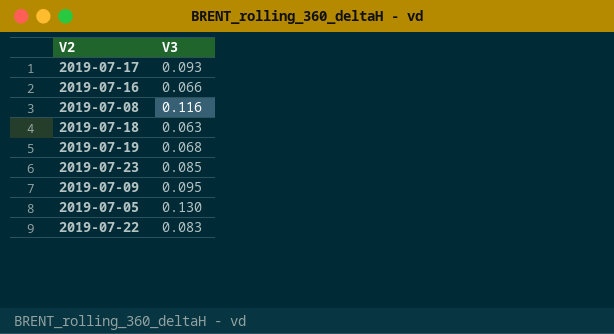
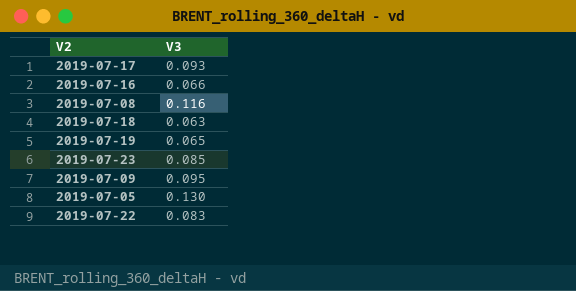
2019-07-19 | V3: 0.068 -> 0.065

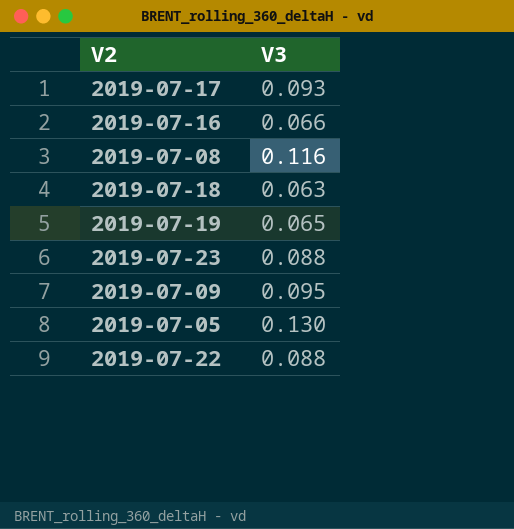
2019-07-23 | V3: 0.085 -> 0.088
2019-07-22 | V3: 0.083 -> 0.088

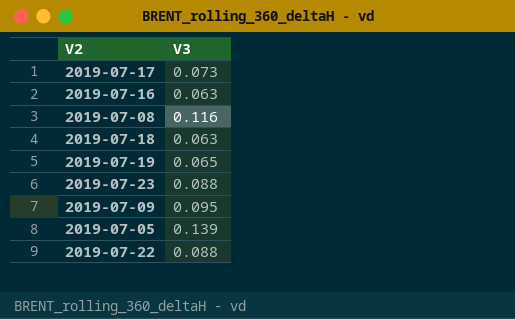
2019-07-17 | V3: 0.093 -> 0.073
2019-07-16 | V3: 0.066 -> 0.063
2019-07-05 | V3: 0.130 -> 0.139

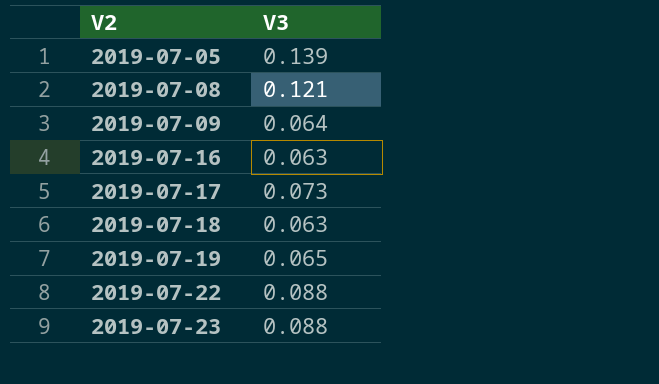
row order: none -> V2 ascending
2019-07-08 | V3: 0.116 -> 0.121
2019-07-09 | V3: 0.095 -> 0.064

